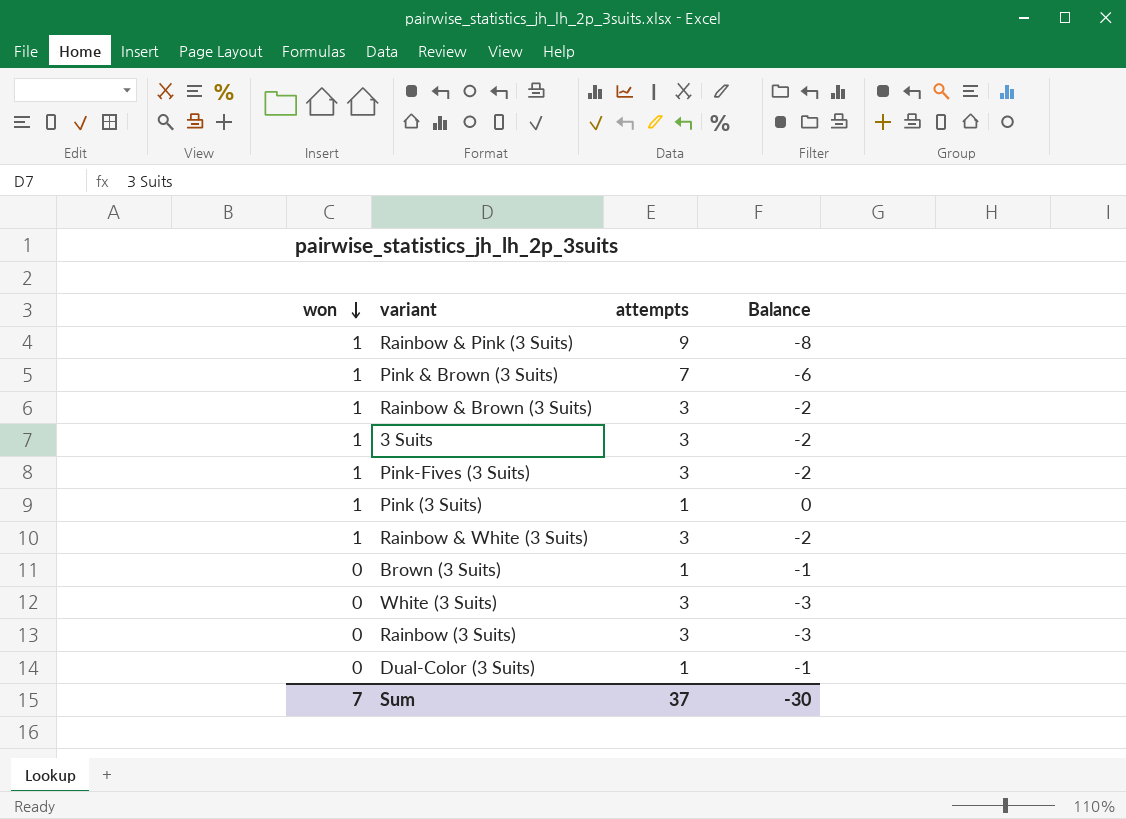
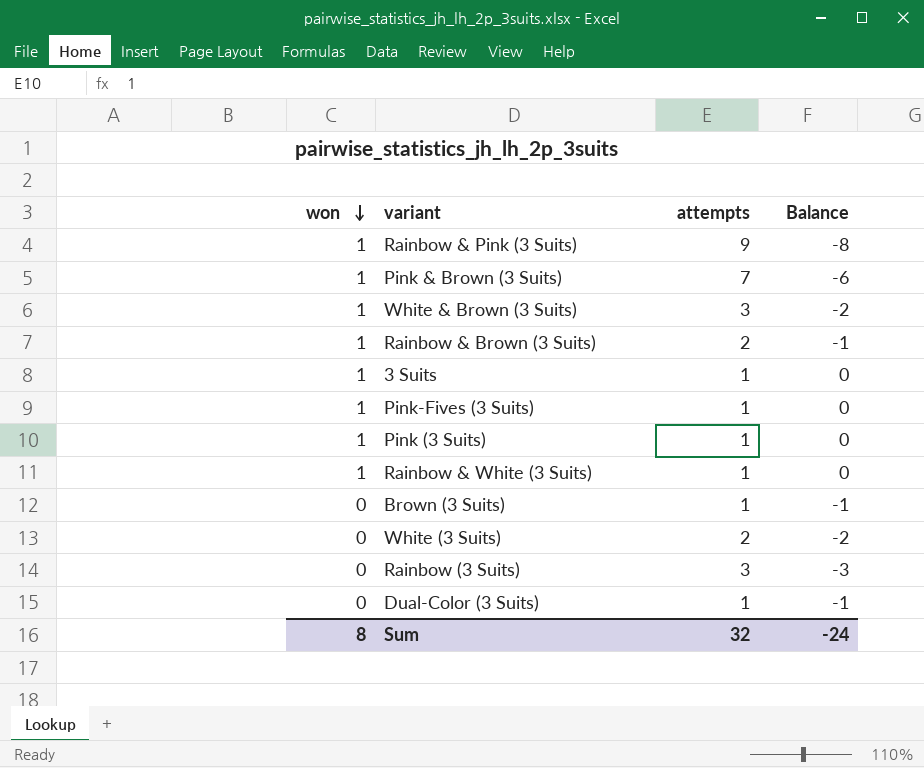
row White & Brown (3 Suits): none -> 1 | 3 | -2
Rainbow & Brown (3 Suits) | attempts: 3 -> 2
Rainbow & Brown (3 Suits) | Balance: -2 -> -1
3 Suits | attempts: 3 -> 1
3 Suits | Balance: -2 -> 0
Pink-Fives (3 Suits) | attempts: 3 -> 1
Pink-Fives (3 Suits) | Balance: -2 -> 0
Rainbow & White (3 Suits) | attempts: 3 -> 1
Rainbow & White (3 Suits) | Balance: -2 -> 0
White (3 Suits) | attempts: 3 -> 2
White (3 Suits) | Balance: -3 -> -2
Sum | won: 7 -> 8
Sum | attempts: 37 -> 32
Sum | Balance: -30 -> -24

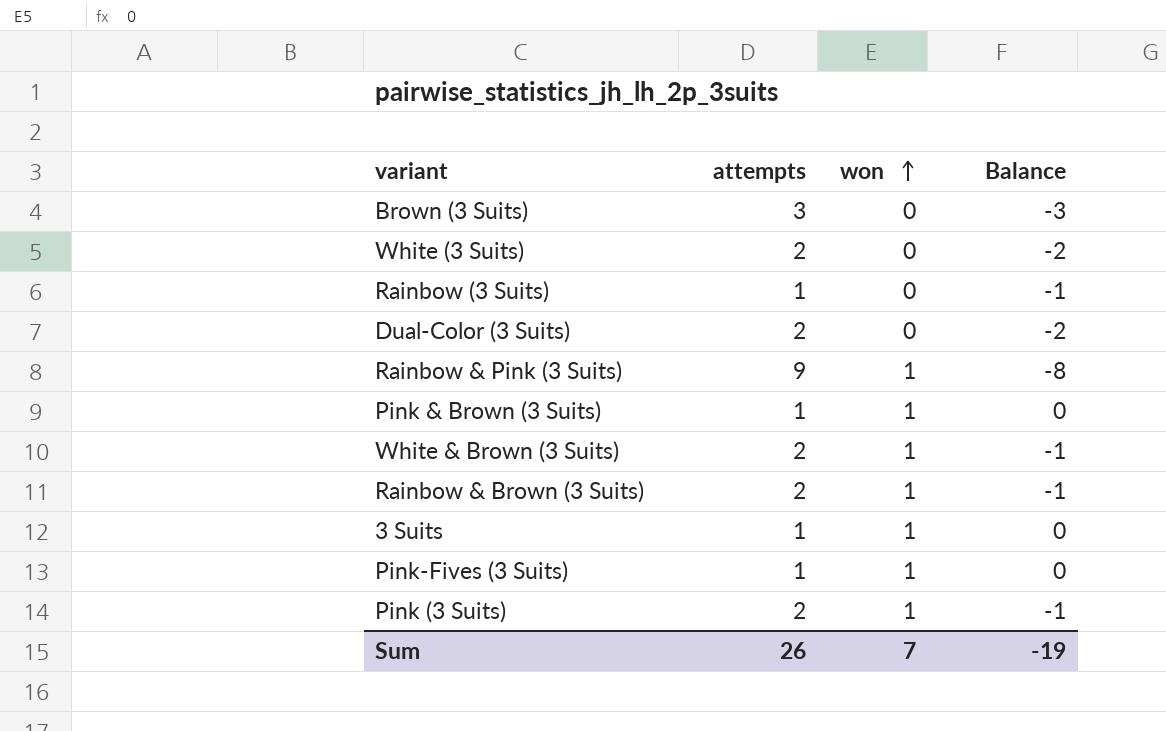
row order: won descending -> won ascending
column won | position: 1 -> 3
row Rainbow & White (3 Suits): 1 | 1 | 0 -> none
Brown (3 Suits) | attempts: 1 -> 3
Brown (3 Suits) | Balance: -1 -> -3
Rainbow (3 Suits) | attempts: 3 -> 1
Rainbow (3 Suits) | Balance: -3 -> -1
Dual-Color (3 Suits) | attempts: 1 -> 2
Dual-Color (3 Suits) | Balance: -1 -> -2
Pink & Brown (3 Suits) | attempts: 7 -> 1
Pink & Brown (3 Suits) | Balance: -6 -> 0
White & Brown (3 Suits) | attempts: 3 -> 2
White & Brown (3 Suits) | Balance: -2 -> -1
Pink (3 Suits) | attempts: 1 -> 2
Pink (3 Suits) | Balance: 0 -> -1
Sum | attempts: 32 -> 26
Sum | won: 8 -> 7
Sum | Balance: -24 -> -19

